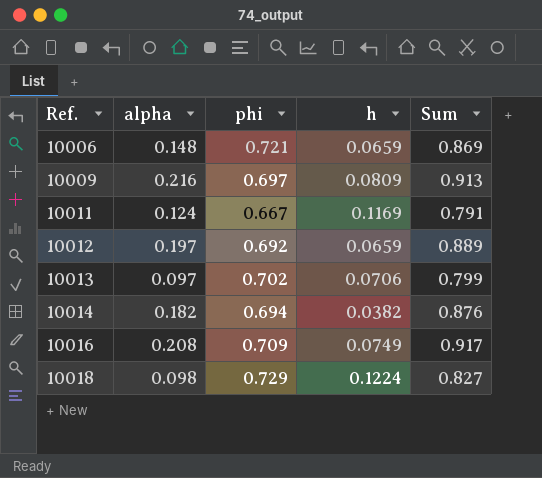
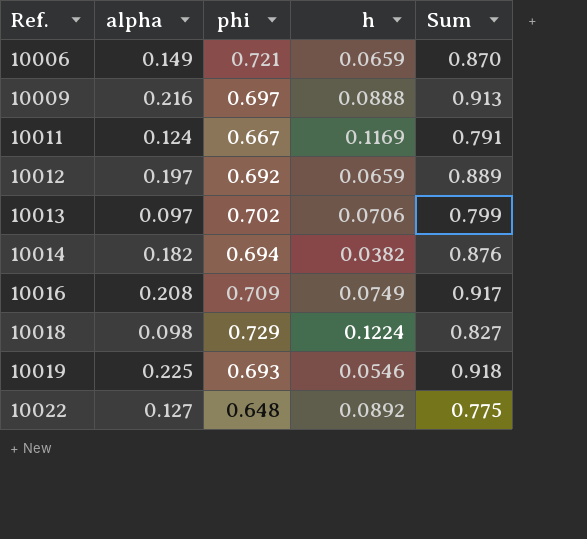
10006 | alpha: 0.148 -> 0.149
10006 | Sum: 0.869 -> 0.870
10009 | h: 0.0809 -> 0.0888
row 10019: none -> 0.225 | 0.693 | 0.0546 | 0.918
row 10022: none -> 0.127 | 0.648 | 0.0892 | 0.775

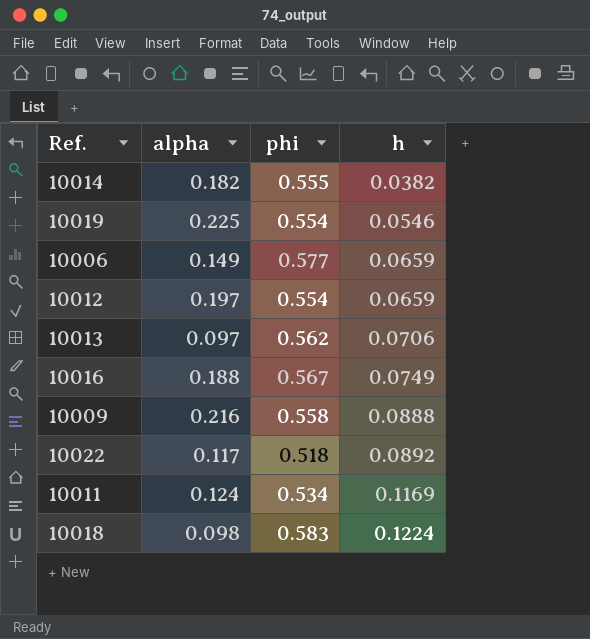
row order: Ref. ascending -> h ascending
column Sum | formula: [alpha] + [phi] -> none
10014 | phi: 0.694 -> 0.555
10019 | phi: 0.693 -> 0.554
10006 | phi: 0.721 -> 0.577
10012 | phi: 0.692 -> 0.554
10013 | phi: 0.702 -> 0.562
10016 | alpha: 0.208 -> 0.188
10016 | phi: 0.709 -> 0.567
10009 | phi: 0.697 -> 0.558
10022 | alpha: 0.127 -> 0.117
10022 | phi: 0.648 -> 0.518
10011 | phi: 0.667 -> 0.534
10018 | phi: 0.729 -> 0.583

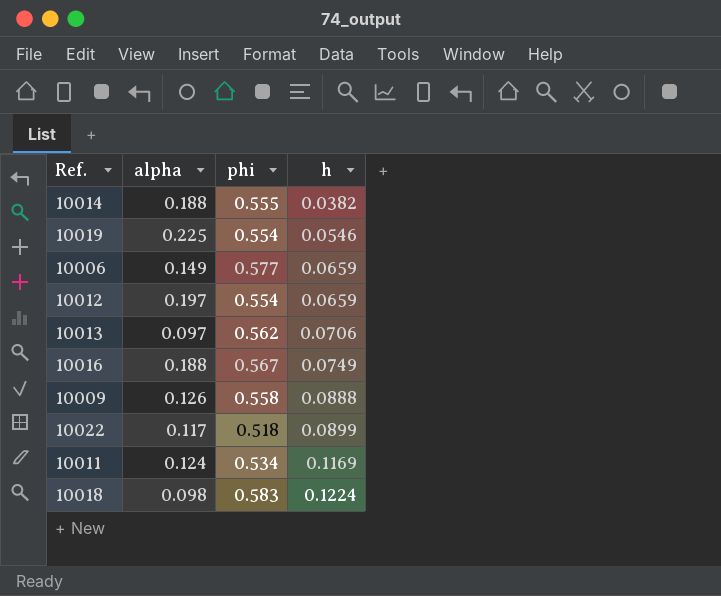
10014 | alpha: 0.182 -> 0.188
10009 | alpha: 0.216 -> 0.126
10022 | h: 0.0892 -> 0.0899

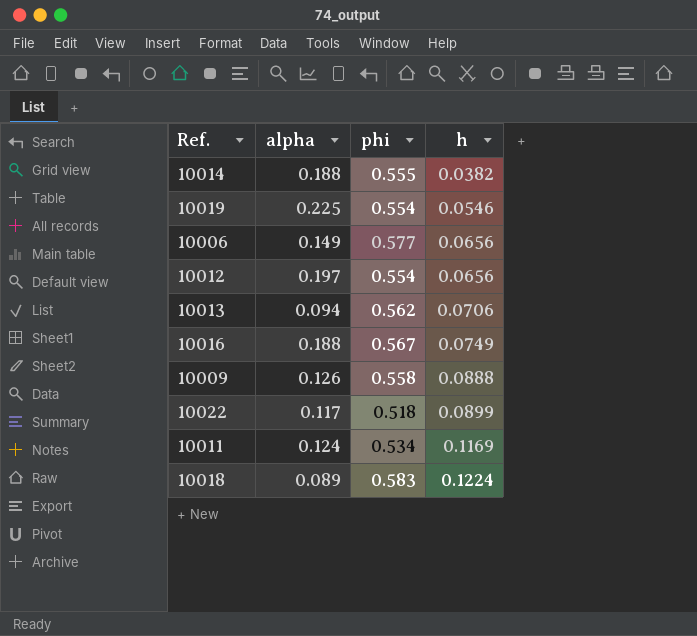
10006 | h: 0.0659 -> 0.0656
10012 | h: 0.0659 -> 0.0656
10013 | alpha: 0.097 -> 0.094
10018 | alpha: 0.098 -> 0.089

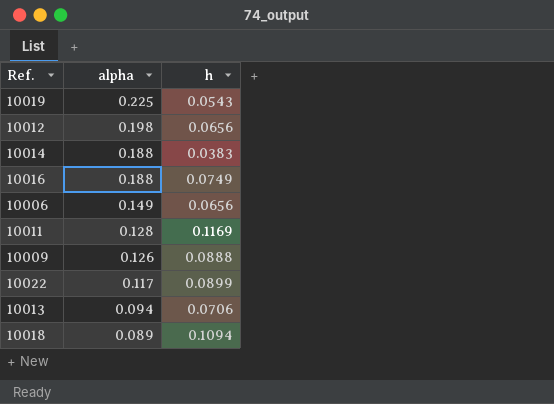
row order: h ascending -> alpha descending
column phi | position: 3 -> none
10019 | h: 0.0546 -> 0.0543
10012 | alpha: 0.197 -> 0.198
10014 | h: 0.0382 -> 0.0383
10011 | alpha: 0.124 -> 0.128
10018 | h: 0.1224 -> 0.1094

